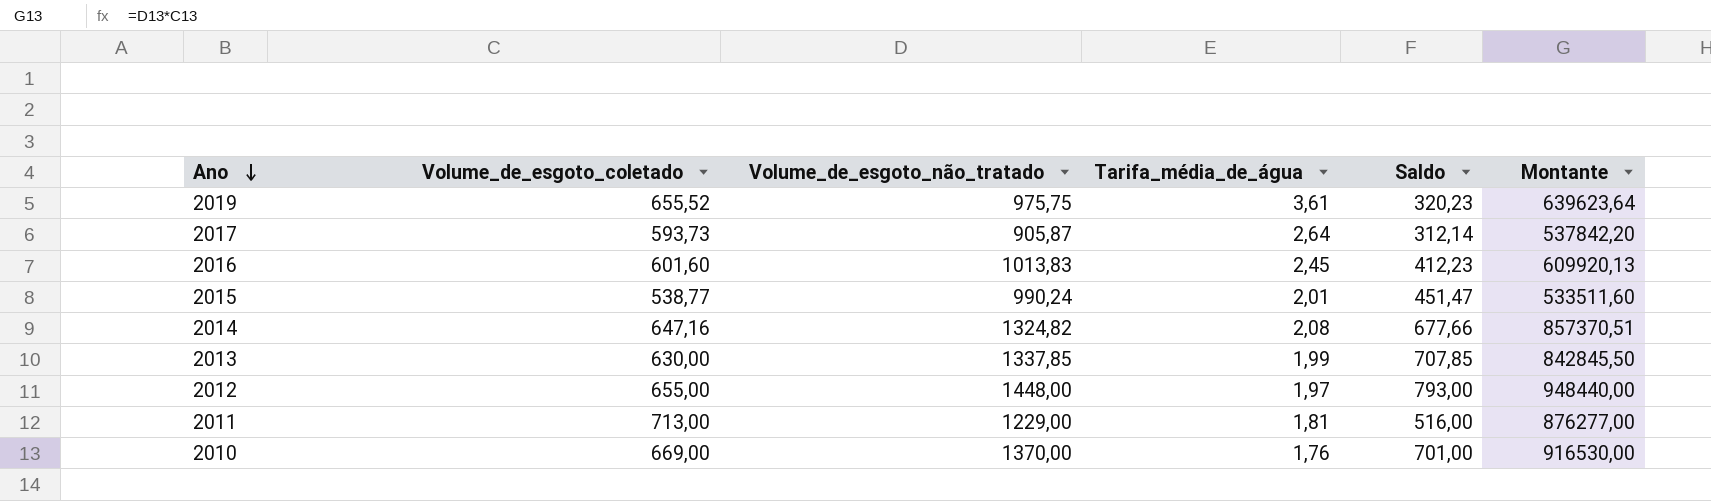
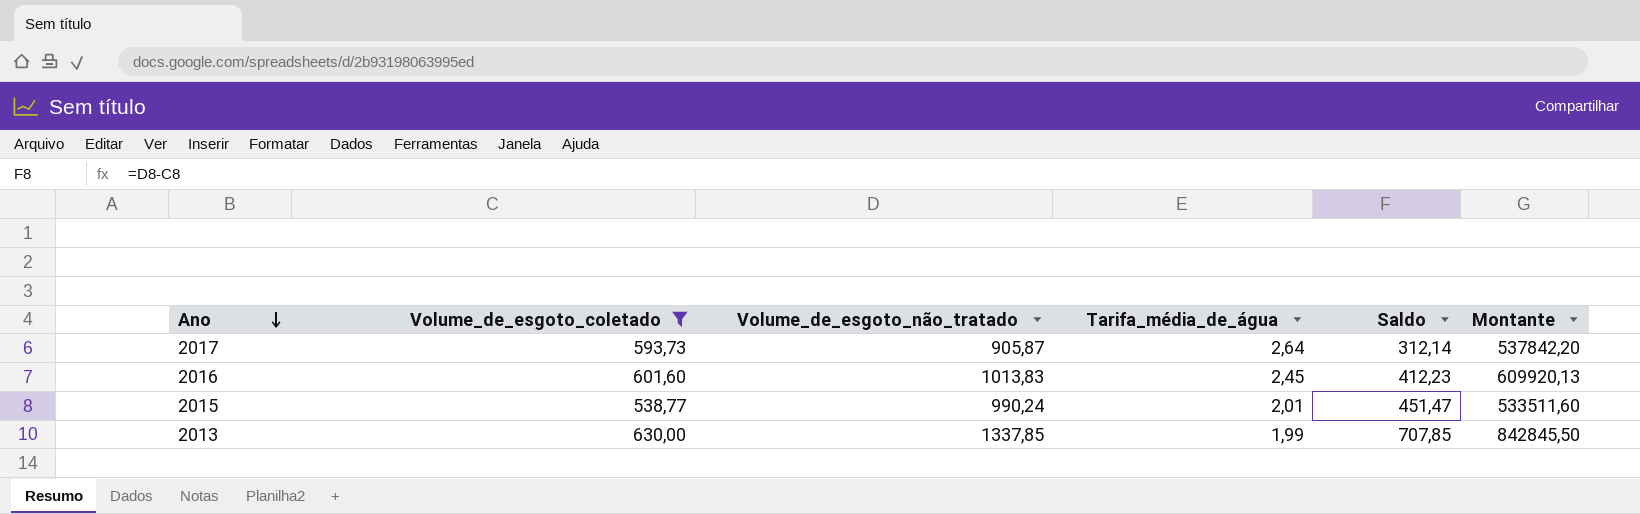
filter: none -> Volume_de_esgoto_coletado <= 630,00

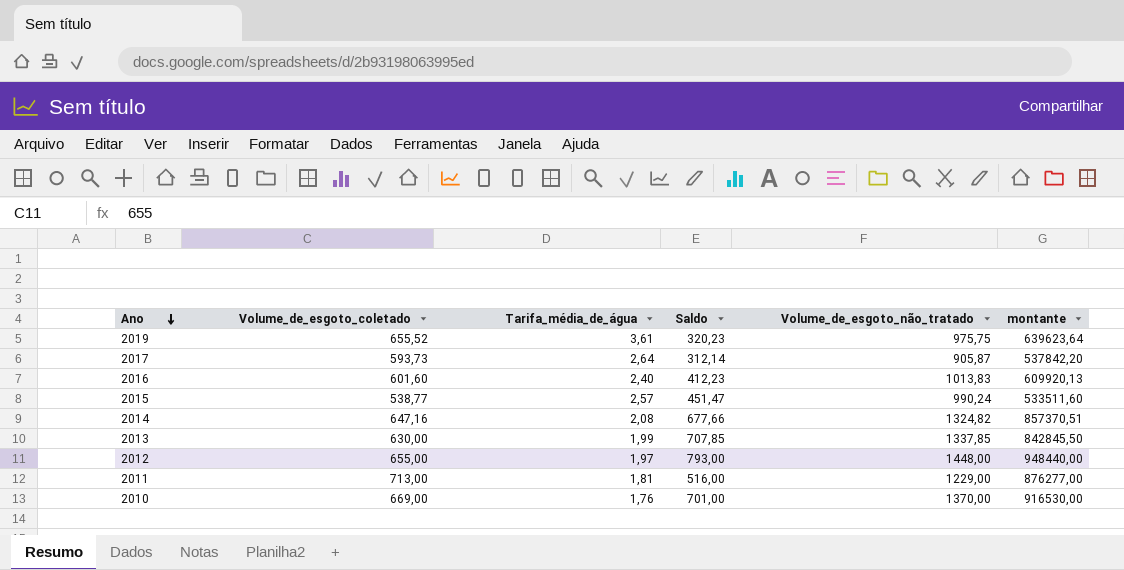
filter: Volume_de_esgoto_coletado <= 630,00 -> none
column Volume_de_esgoto_não_tratado | position: 3 -> 5
column name: Montante -> montante
2016 | Tarifa_média_de_água: 2,45 -> 2,40
2015 | Tarifa_média_de_água: 2,01 -> 2,57

